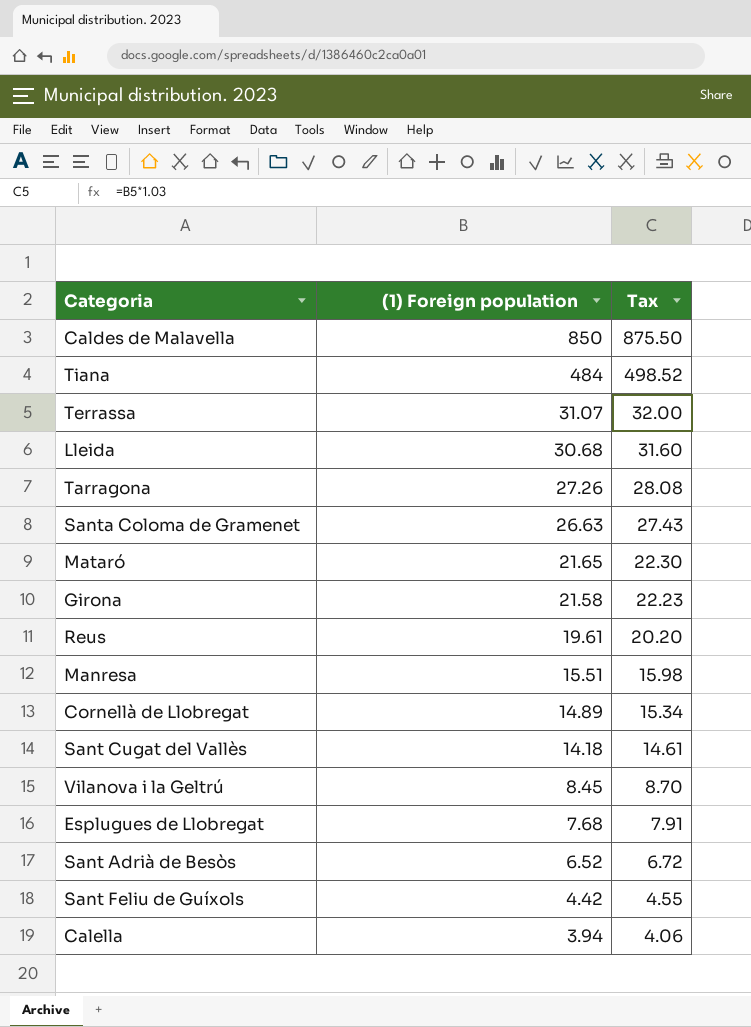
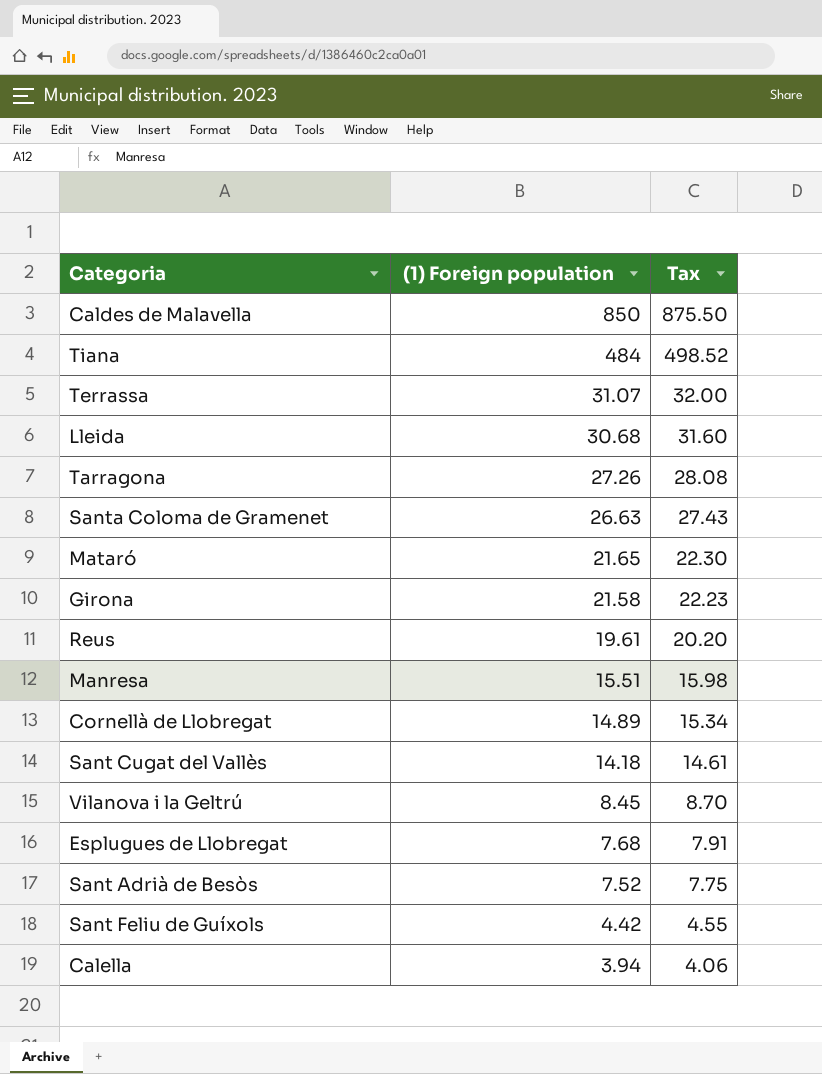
Sant Adrià de Besòs | (1) Foreign population: 6.52 -> 7.52
Sant Adrià de Besòs | Tax: 6.72 -> 7.75

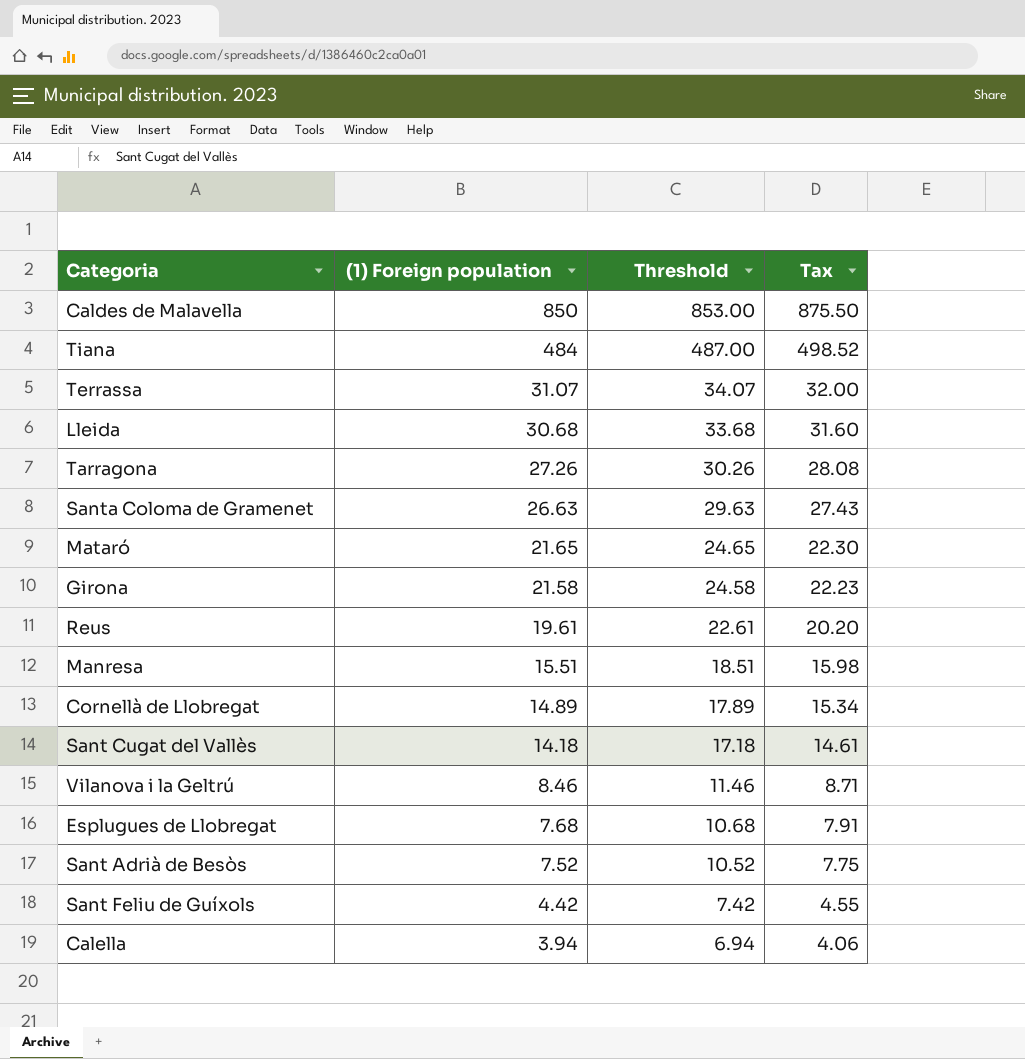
column Threshold | formula: none -> [(1) Foreign population] + 3
Vilanova i la Geltrú | (1) Foreign population: 8.45 -> 8.46
Vilanova i la Geltrú | Tax: 8.70 -> 8.71

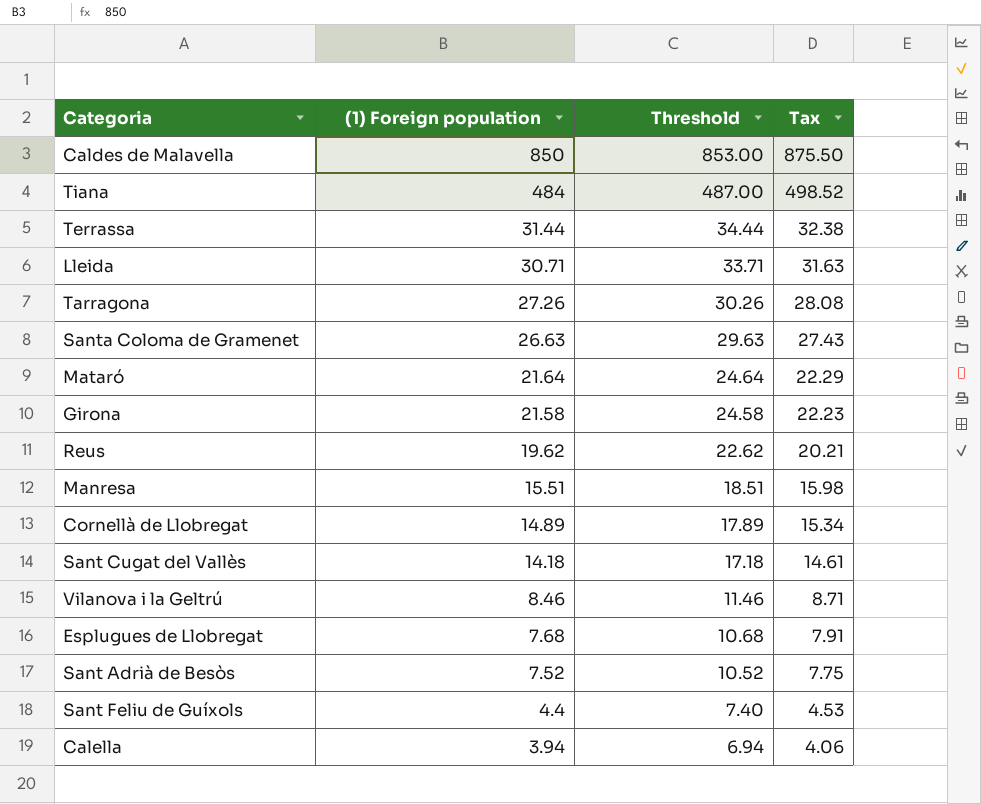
Terrassa | (1) Foreign population: 31.07 -> 31.44
Terrassa | Threshold: 34.07 -> 34.44
Terrassa | Tax: 32.00 -> 32.38
Lleida | (1) Foreign population: 30.68 -> 30.71
Lleida | Threshold: 33.68 -> 33.71
Lleida | Tax: 31.60 -> 31.63
Mataró | (1) Foreign population: 21.65 -> 21.64
Mataró | Threshold: 24.65 -> 24.64
Mataró | Tax: 22.30 -> 22.29
Reus | (1) Foreign population: 19.61 -> 19.62
Reus | Threshold: 22.61 -> 22.62
Reus | Tax: 20.20 -> 20.21
Sant Feliu de Guíxols | (1) Foreign population: 4.42 -> 4.4
Sant Feliu de Guíxols | Threshold: 7.42 -> 7.40
Sant Feliu de Guíxols | Tax: 4.55 -> 4.53

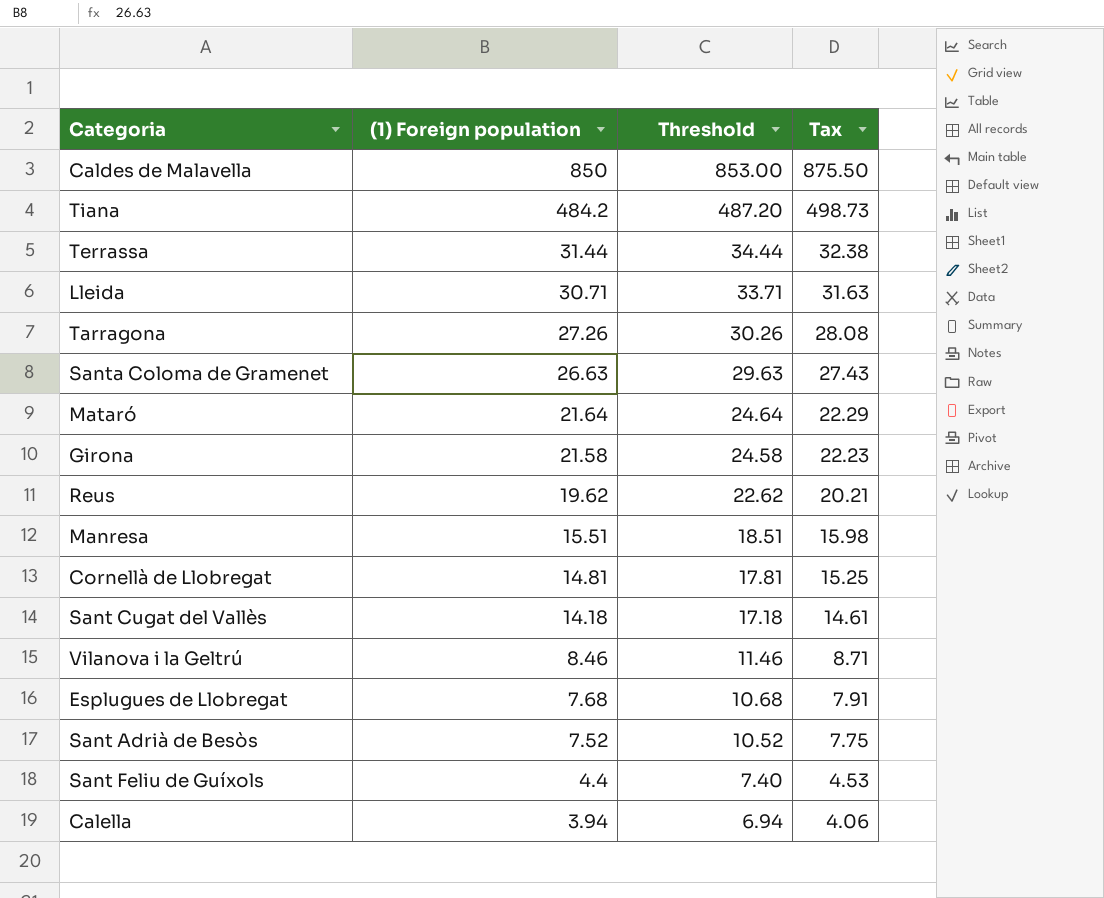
Tiana | (1) Foreign population: 484 -> 484.2
Tiana | Threshold: 487.00 -> 487.20
Tiana | Tax: 498.52 -> 498.73
Cornellà de Llobregat | (1) Foreign population: 14.89 -> 14.81
Cornellà de Llobregat | Threshold: 17.89 -> 17.81
Cornellà de Llobregat | Tax: 15.34 -> 15.25

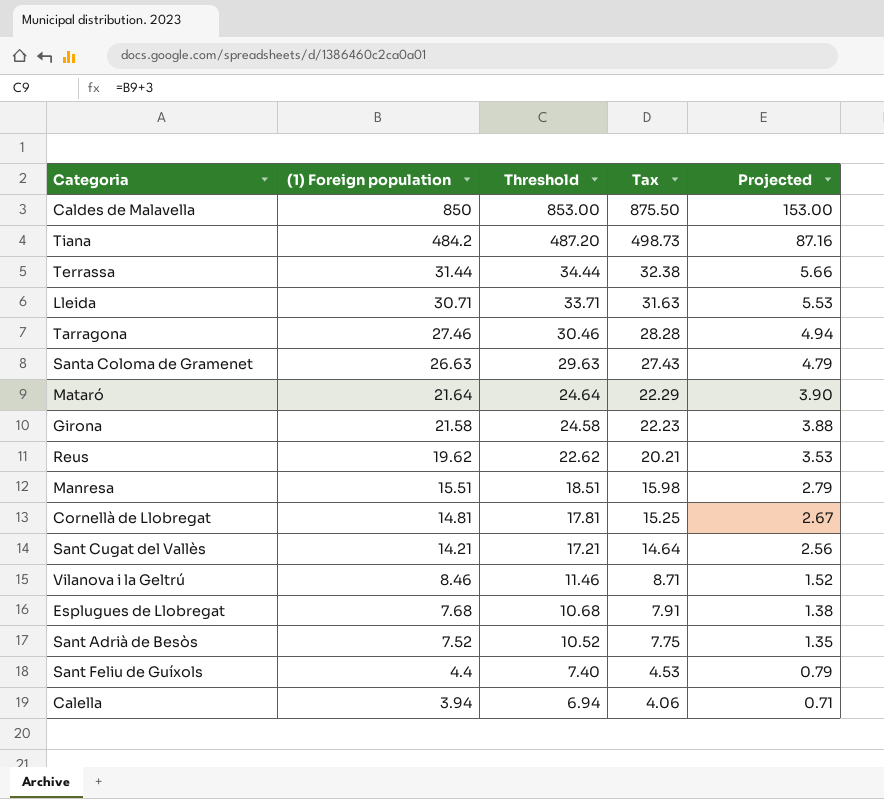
column Projected | formula: none -> [(1) Foreign population] * 0.18
Tarragona | (1) Foreign population: 27.26 -> 27.46
Tarragona | Threshold: 30.26 -> 30.46
Tarragona | Tax: 28.08 -> 28.28
Sant Cugat del Vallès | (1) Foreign population: 14.18 -> 14.21
Sant Cugat del Vallès | Threshold: 17.18 -> 17.21
Sant Cugat del Vallès | Tax: 14.61 -> 14.64

